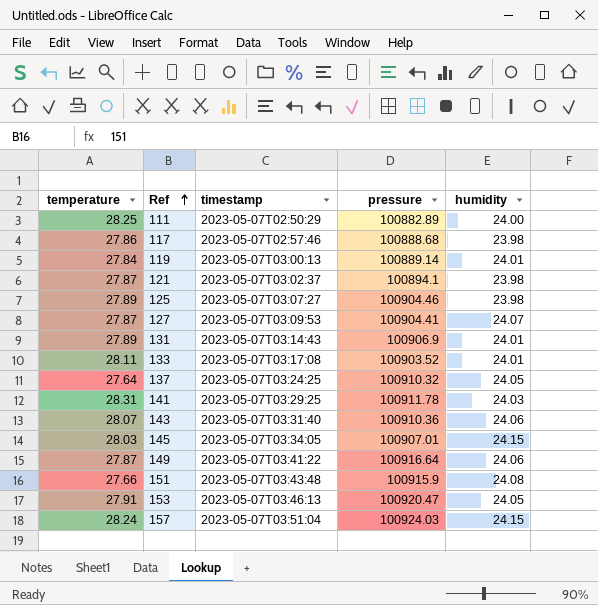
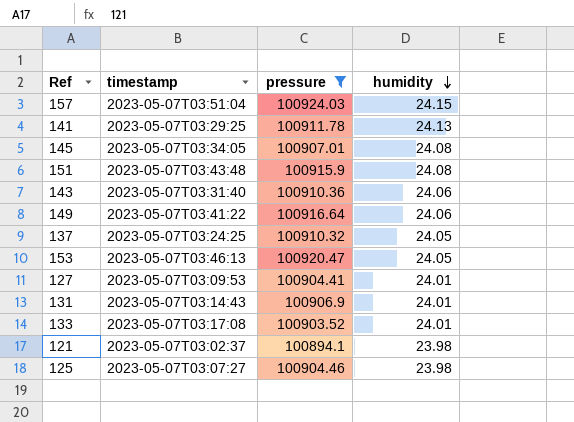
filter: none -> pressure >= 100894.1
row order: Ref ascending -> humidity descending
column temperature | position: 1 -> none
141 | humidity: 24.03 -> 24.13
145 | humidity: 24.15 -> 24.08
127 | humidity: 24.07 -> 24.01

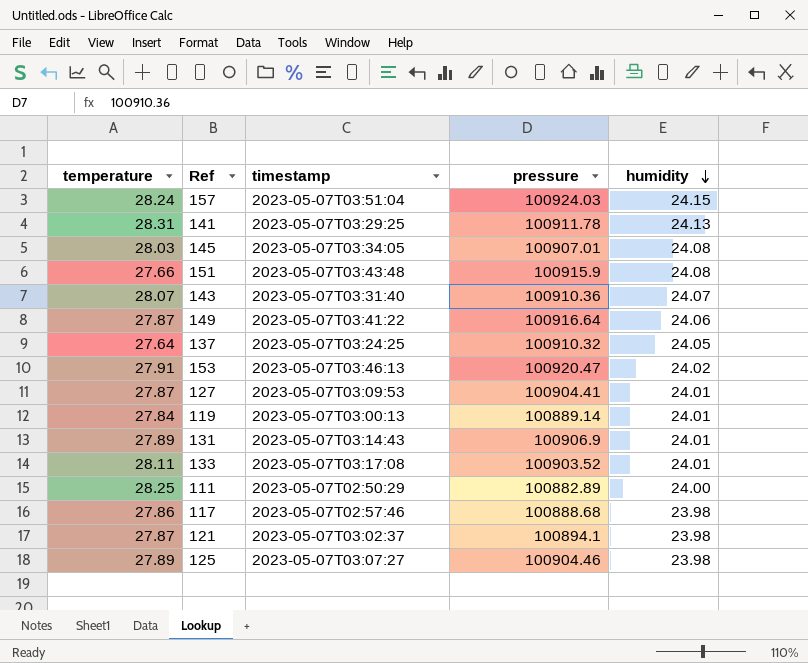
filter: pressure >= 100894.1 -> none
column temperature | position: none -> 1
143 | humidity: 24.06 -> 24.07
153 | humidity: 24.05 -> 24.02

